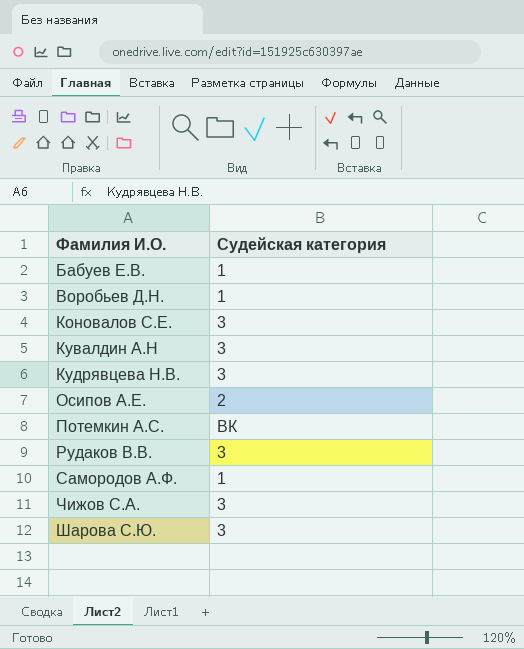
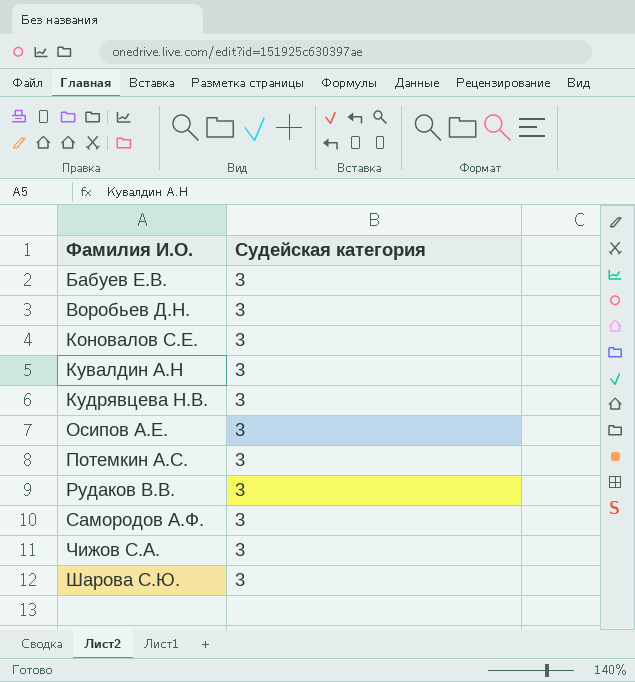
Бабуев Е.В. | Судейская категория: 1 -> 3
Воробьев Д.Н. | Судейская категория: 1 -> 3
Осипов А.Е. | Судейская категория: 2 -> 3
Потемкин А.С. | Судейская категория: ВК -> 3
Самородов А.Ф. | Судейская категория: 1 -> 3

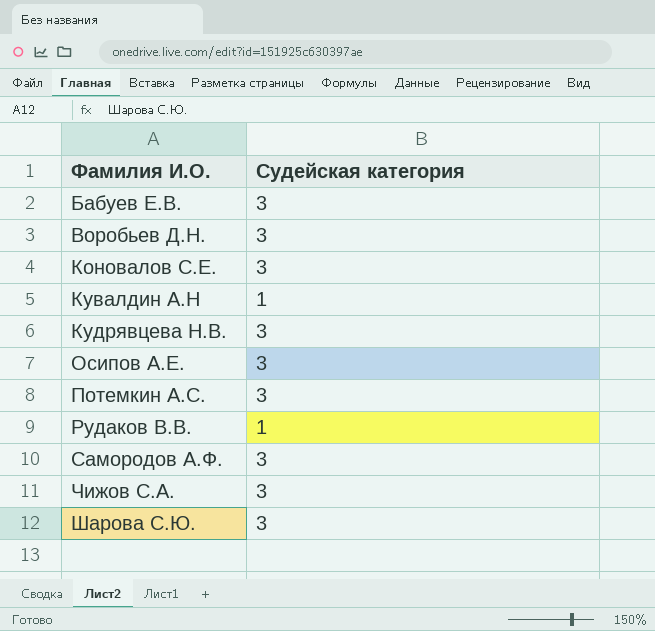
Кувалдин А.Н | Судейская категория: 3 -> 1
Рудаков В.В. | Судейская категория: 3 -> 1

